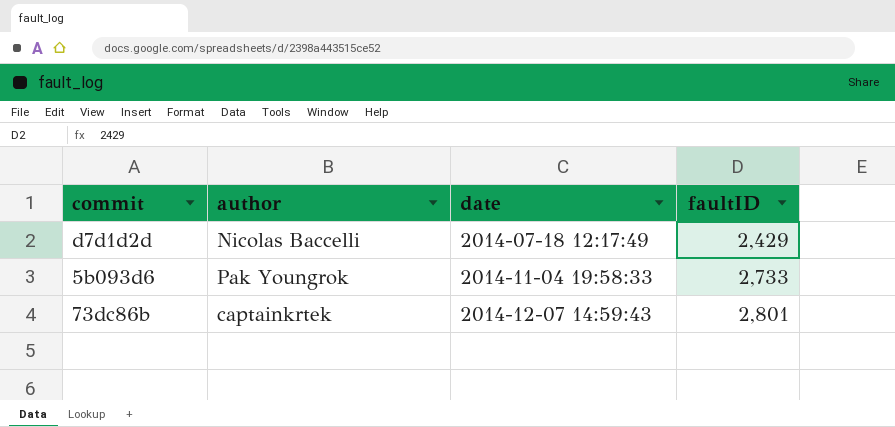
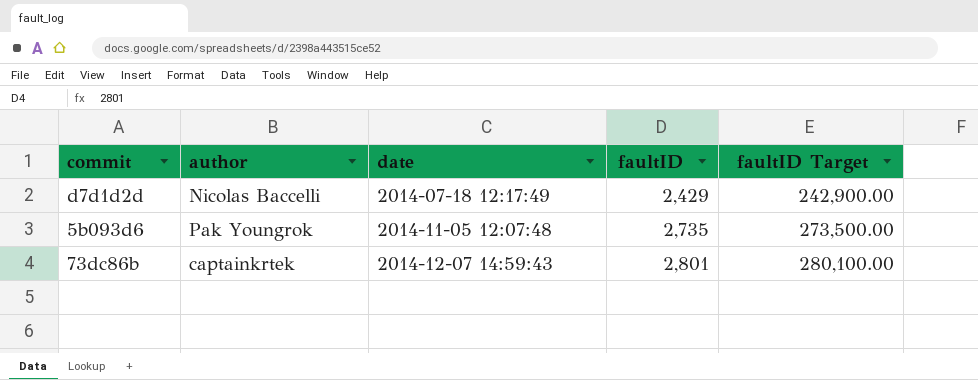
column faultID Target | formula: none -> [faultID] * 100
5b093d6 | date: 2014-11-04 19:58:33 -> 2014-11-05 12:07:48
5b093d6 | faultID: 2,733 -> 2,735

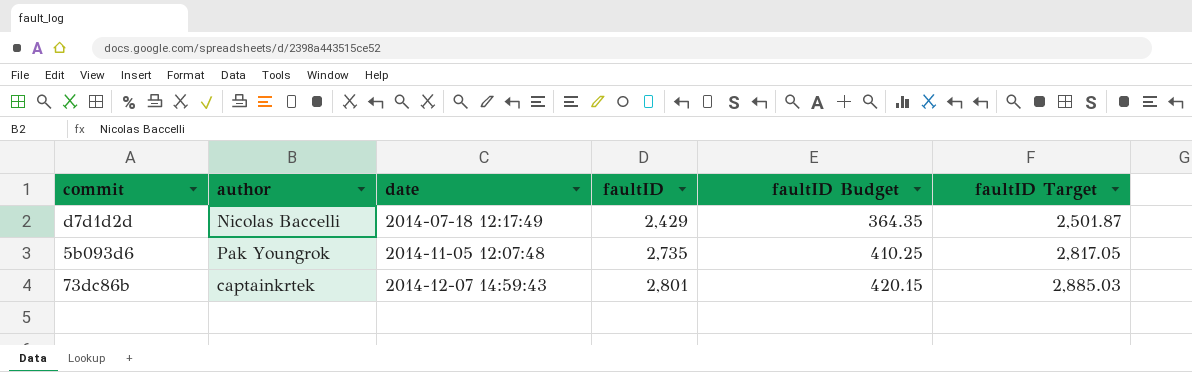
column faultID Budget | formula: none -> [faultID] * 0.15
column faultID Target | formula: [faultID] * 100 -> [faultID] * 1.03

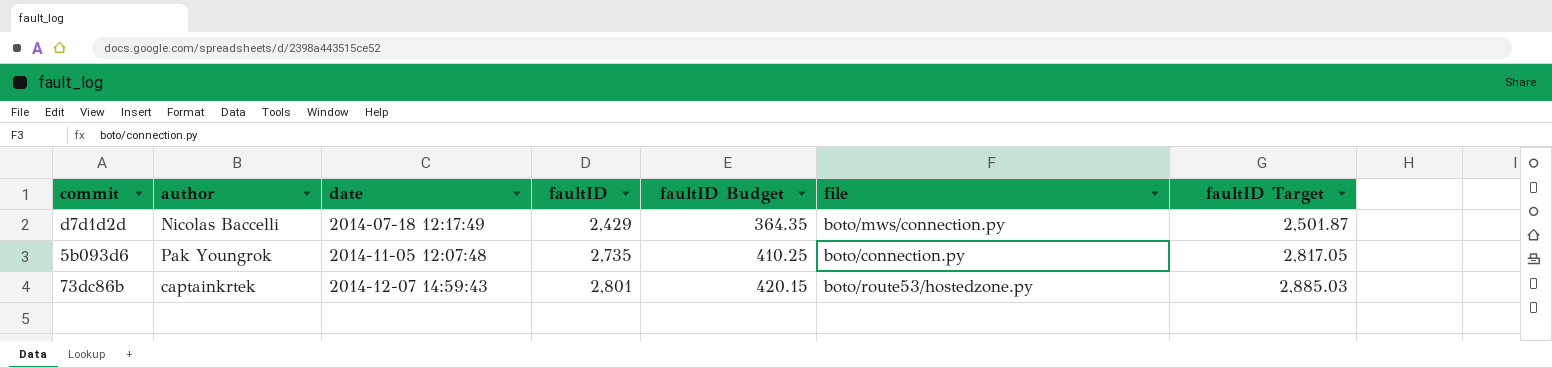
column file | position: none -> 6

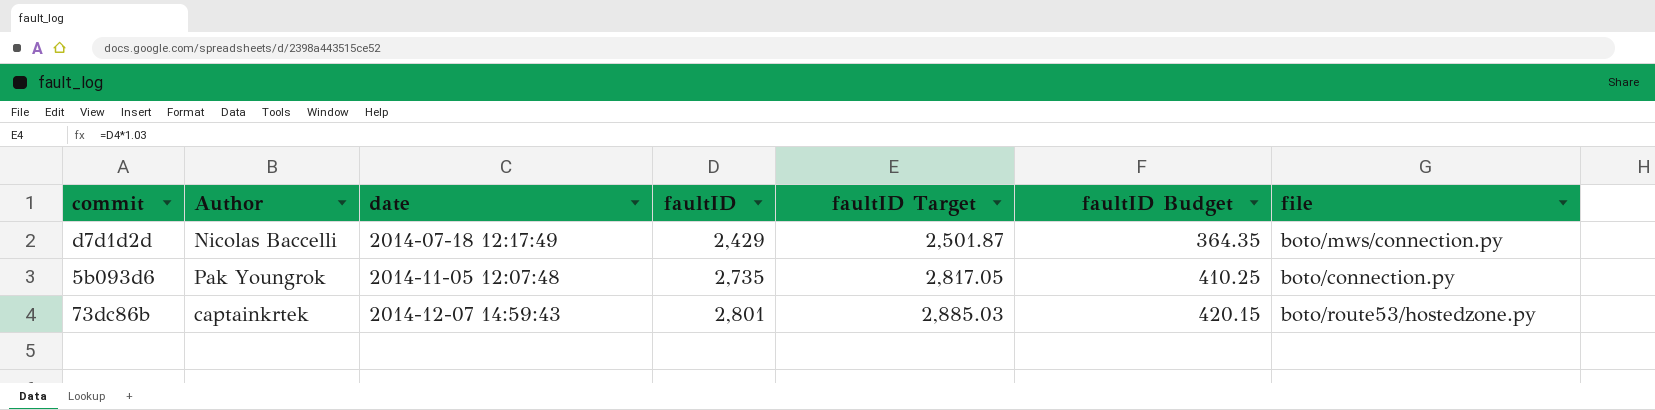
column name: author -> Author
column faultID Target | position: 7 -> 5

